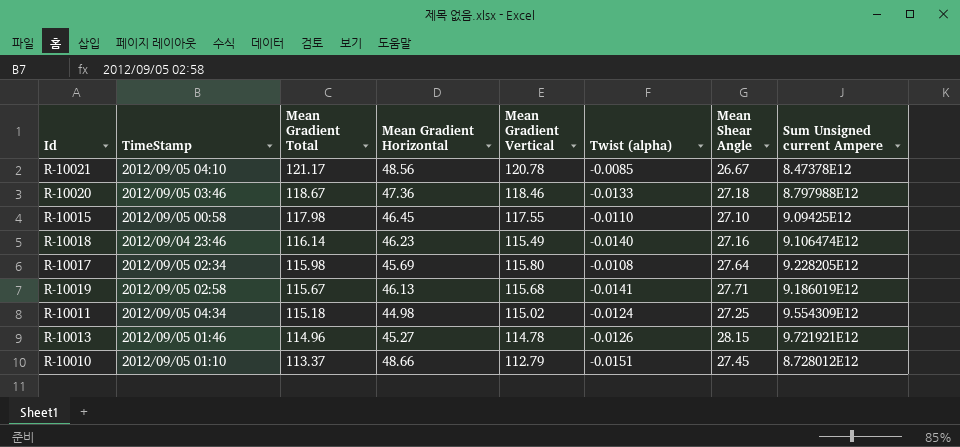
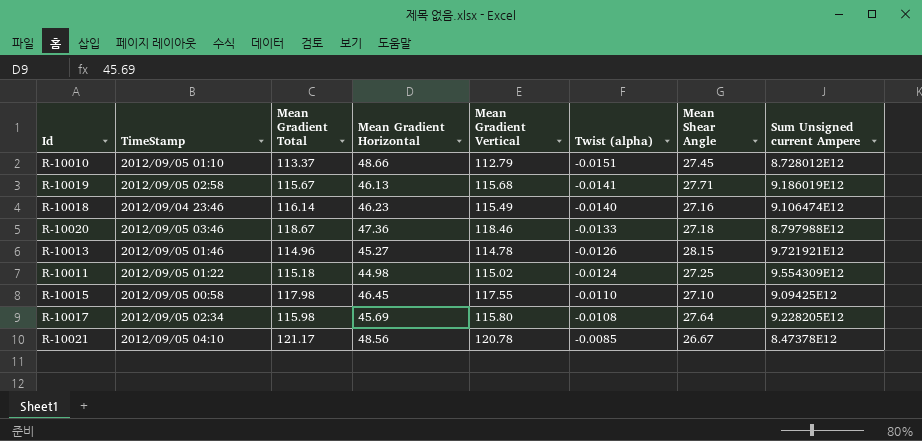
row order: Mean Gradient Total descending -> Twist (alpha) ascending
R-10011 | TimeStamp: 2012/09/05 04:34 -> 2012/09/05 01:22

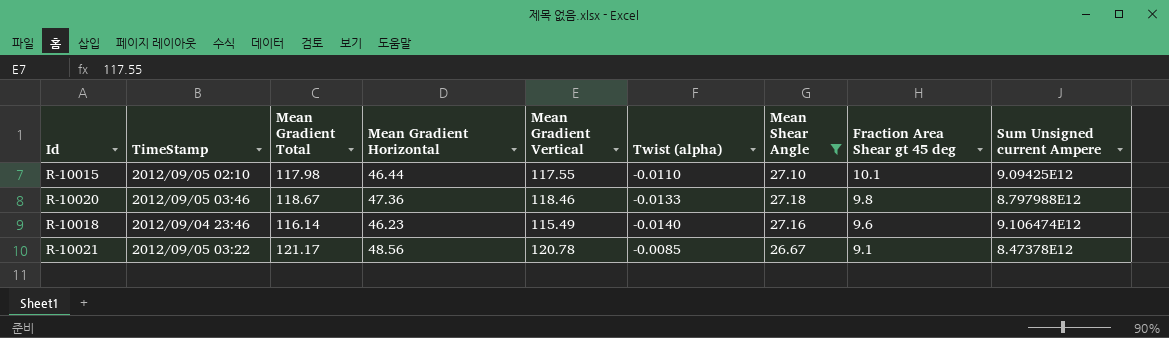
filter: none -> Mean Shear Angle <= 27.18
row order: Twist (alpha) ascending -> Fraction Area Shear gt 45 deg descending
column Fraction Area Shear gt 45 deg | position: none -> 8
R-10015 | TimeStamp: 2012/09/05 00:58 -> 2012/09/05 02:10
R-10015 | Mean Gradient Horizontal: 46.45 -> 46.44
R-10021 | TimeStamp: 2012/09/05 04:10 -> 2012/09/05 03:22

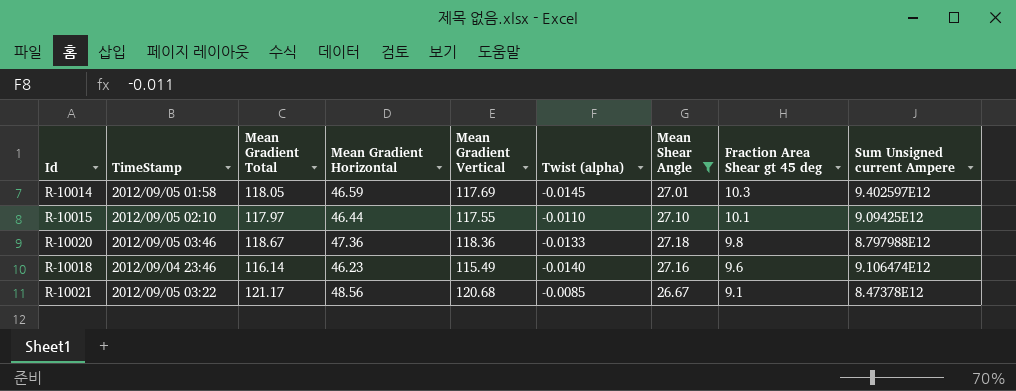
row R-10014: none -> 2012/09/05 01:58 | 118.05 | 46.59 | 117.69 | -0.0145 | 27.01 | 10.3 | 9.402597E12
R-10015 | Mean Gradient Total: 117.98 -> 117.97
R-10020 | Mean Gradient Vertical: 118.46 -> 118.36
R-10021 | Mean Gradient Vertical: 120.78 -> 120.68

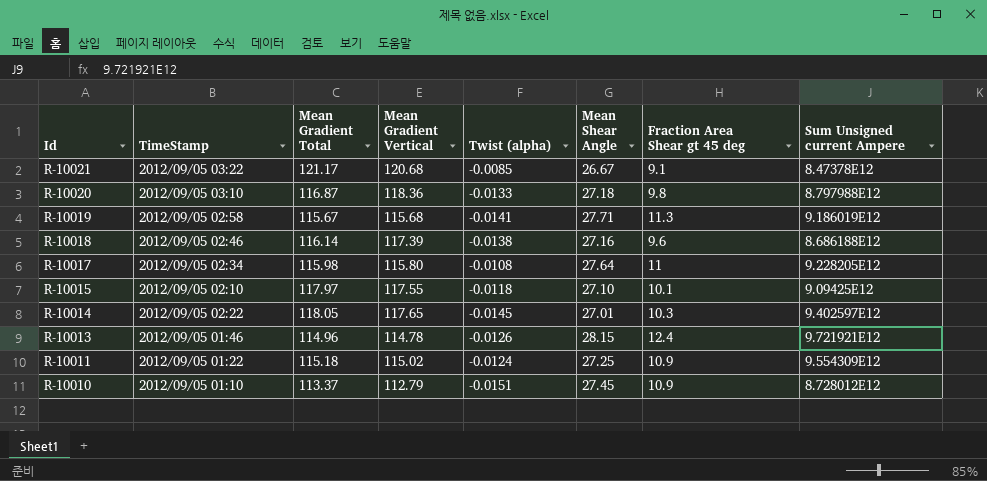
filter: Mean Shear Angle <= 27.18 -> none
row order: Fraction Area Shear gt 45 deg descending -> Id descending
column Mean Gradient Horizontal | position: 4 -> none
R-10020 | TimeStamp: 2012/09/05 03:46 -> 2012/09/05 03:10
R-10020 | Mean Gradient Total: 118.67 -> 116.87
R-10018 | TimeStamp: 2012/09/04 23:46 -> 2012/09/05 02:46
R-10018 | Mean Gradient Vertical: 115.49 -> 117.39
R-10018 | Twist (alpha): -0.0140 -> -0.0138
R-10018 | Sum Unsigned current Ampere: 9.106474E12 -> 8.686188E12
R-10015 | Twist (alpha): -0.0110 -> -0.0118
R-10014 | TimeStamp: 2012/09/05 01:58 -> 2012/09/05 02:22
R-10014 | Mean Gradient Vertical: 117.69 -> 117.65

